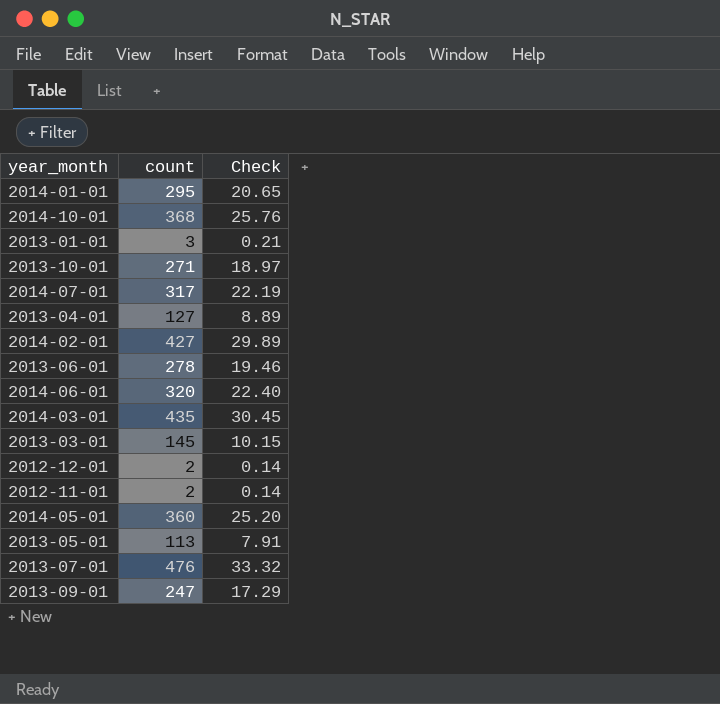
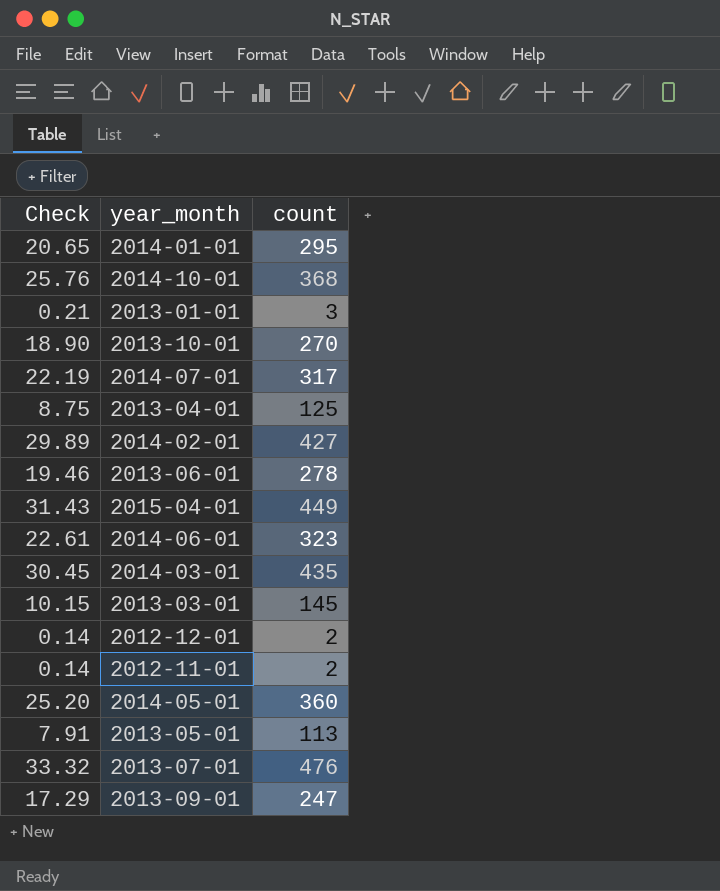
column Check | position: 3 -> 1
2013-10-01 | Check: 18.97 -> 18.90
2013-10-01 | count: 271 -> 270
2013-04-01 | Check: 8.89 -> 8.75
2013-04-01 | count: 127 -> 125
row 2015-04-01: none -> 31.43 | 449
2014-06-01 | Check: 22.40 -> 22.61
2014-06-01 | count: 320 -> 323

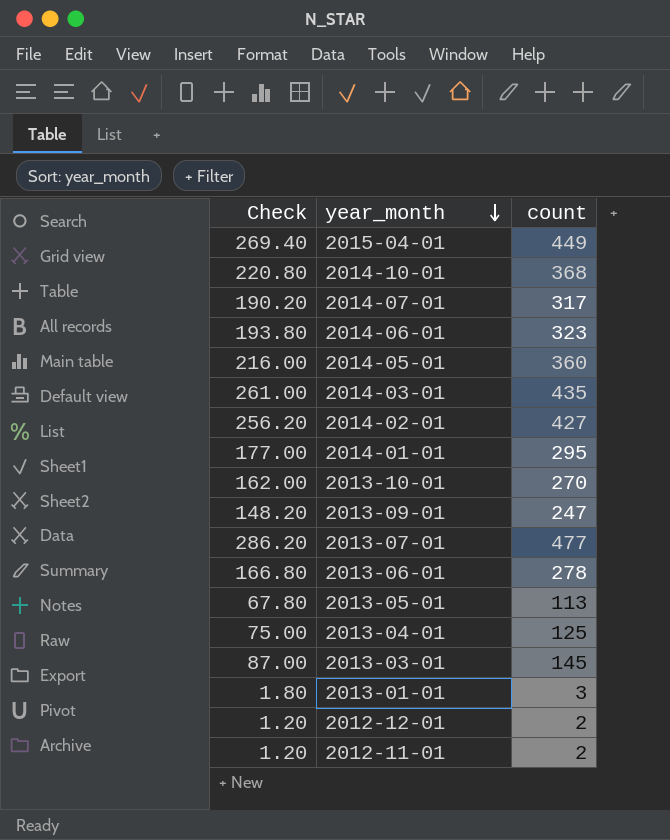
row order: none -> year_month descending
column Check | formula: [count] * 0.07 -> [count] * 0.6
2013-07-01 | count: 476 -> 477

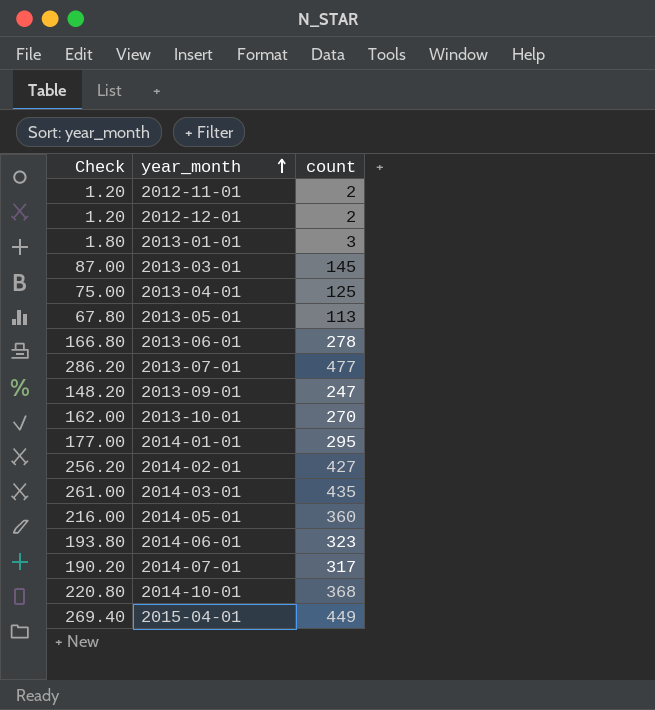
row order: year_month descending -> year_month ascending

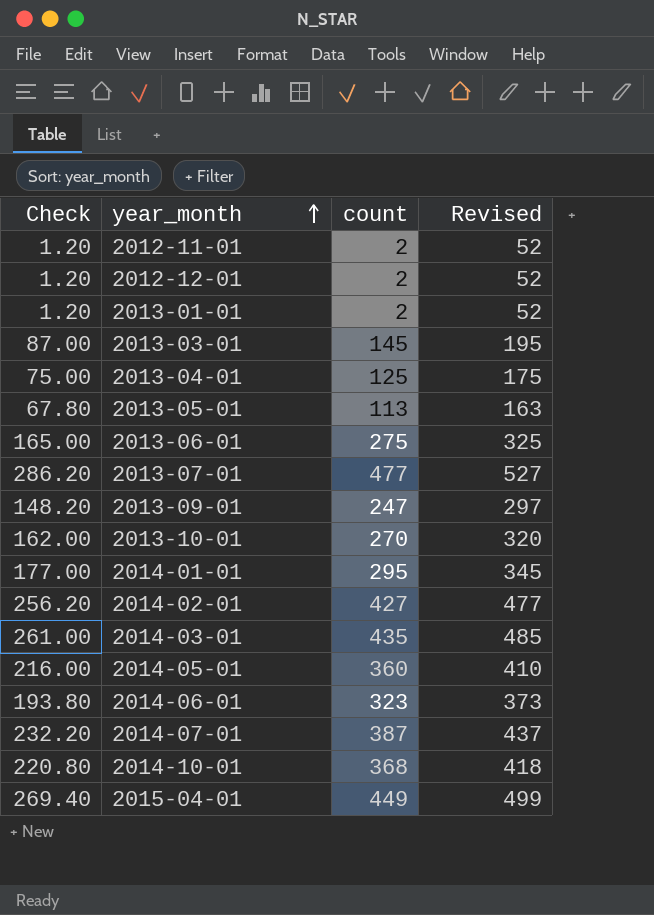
column Revised | formula: none -> [count] + 50
2013-01-01 | Check: 1.80 -> 1.20
2013-01-01 | count: 3 -> 2
2013-06-01 | Check: 166.80 -> 165.00
2013-06-01 | count: 278 -> 275
2014-07-01 | Check: 190.20 -> 232.20
2014-07-01 | count: 317 -> 387

